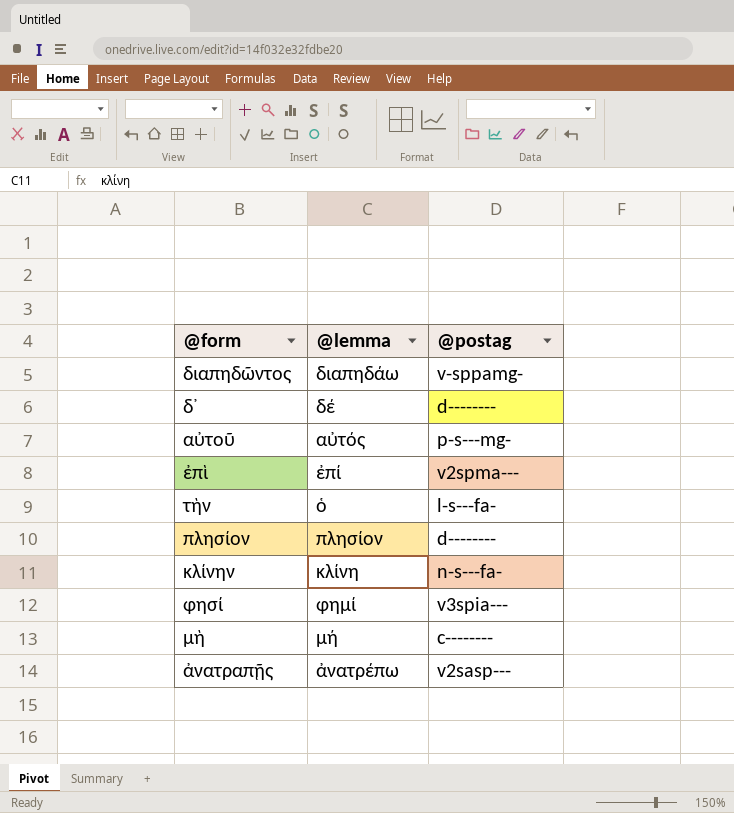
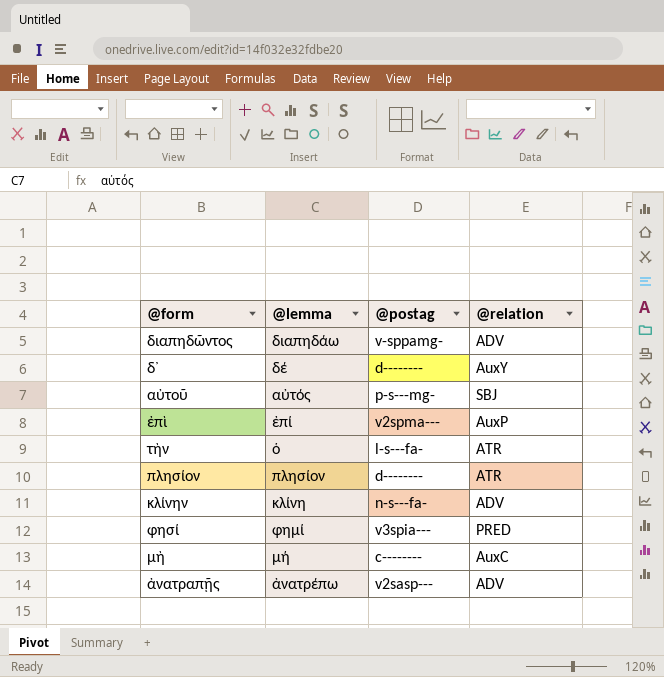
column @relation | position: none -> 4

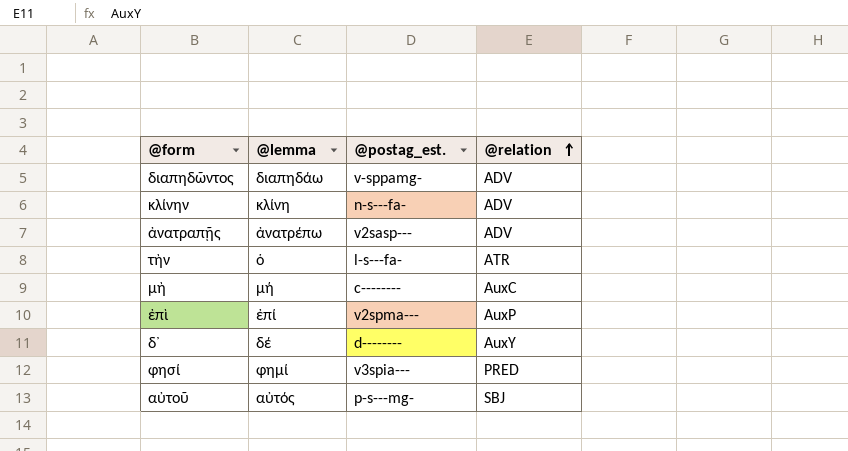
row order: none -> @relation ascending
column name: @postag -> @postag_est.
row πλησίον: πλησίον | d-------- | ATR -> none

